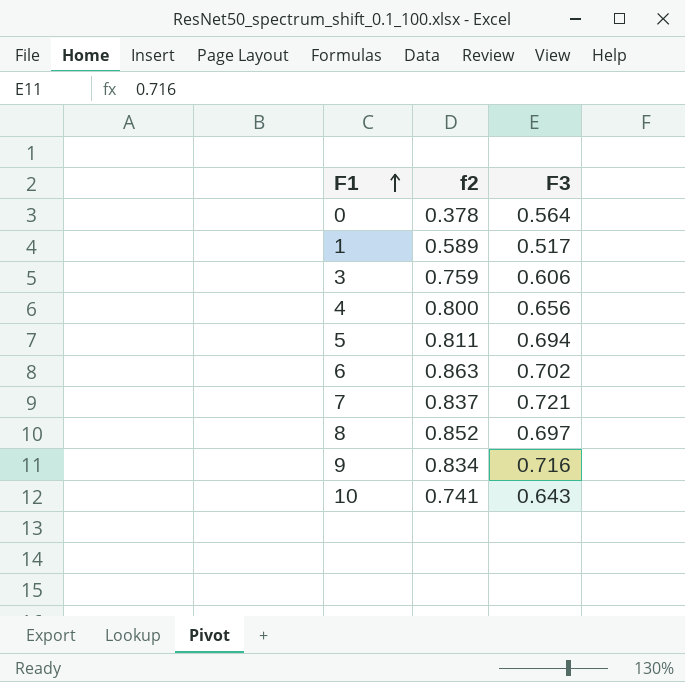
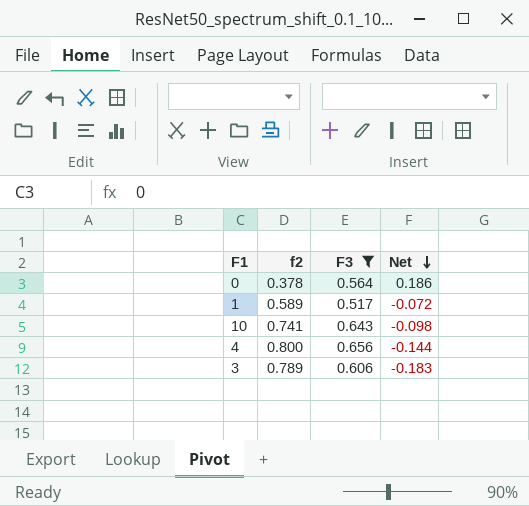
filter: none -> F3 <= 0.656
row order: F1 ascending -> Net descending
column Net | formula: none -> [F3] - [f2]
3 | f2: 0.759 -> 0.789

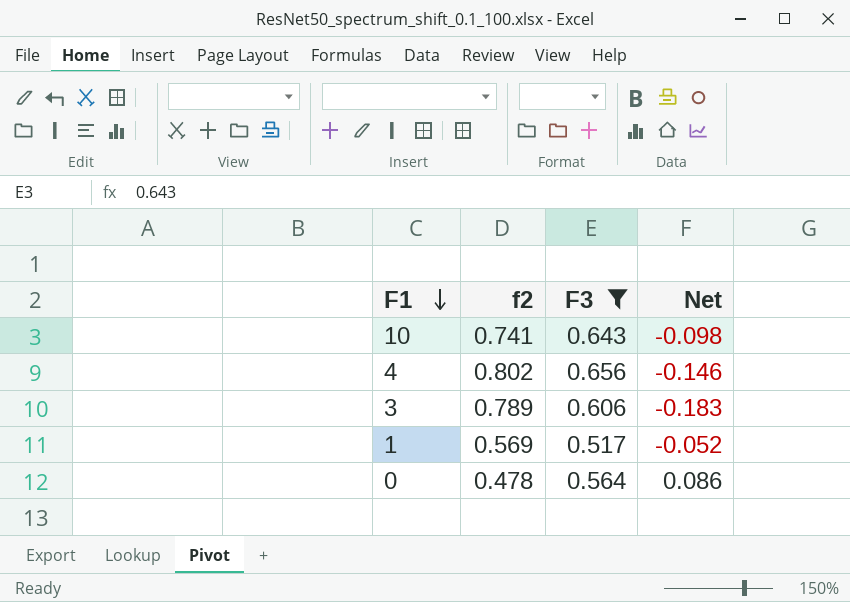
row order: Net descending -> F1 descending
4 | f2: 0.800 -> 0.802
4 | Net: -0.144 -> -0.146
1 | f2: 0.589 -> 0.569
1 | Net: -0.072 -> -0.052
0 | f2: 0.378 -> 0.478
0 | Net: 0.186 -> 0.086

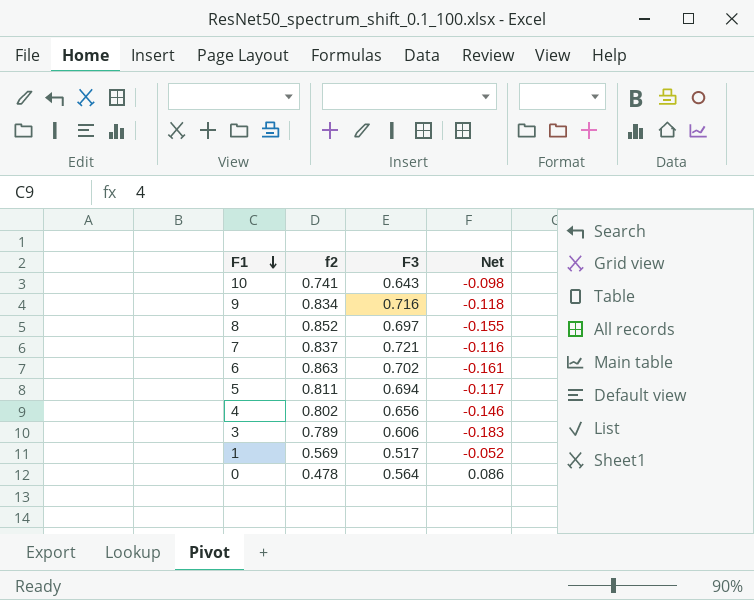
filter: F3 <= 0.656 -> none

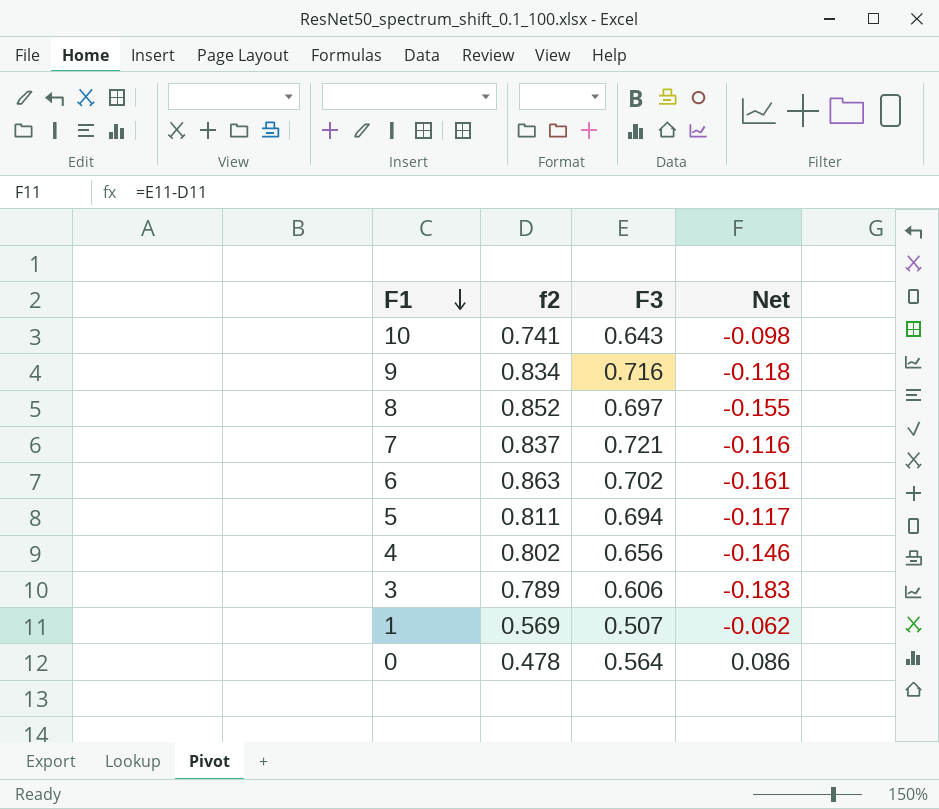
1 | F3: 0.517 -> 0.507
1 | Net: -0.052 -> -0.062

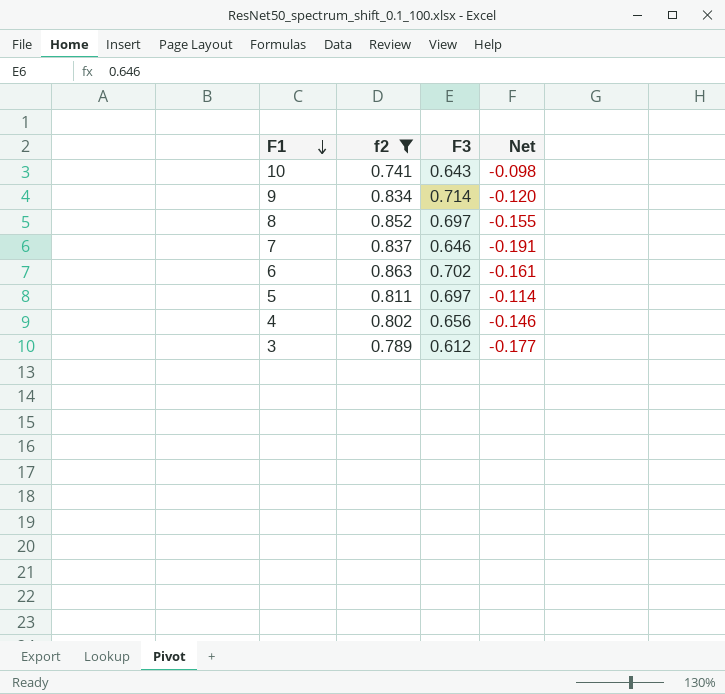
filter: none -> f2 >= 0.741
9 | F3: 0.716 -> 0.714
9 | Net: -0.118 -> -0.120
7 | F3: 0.721 -> 0.646
7 | Net: -0.116 -> -0.191
5 | F3: 0.694 -> 0.697
5 | Net: -0.117 -> -0.114
3 | F3: 0.606 -> 0.612
3 | Net: -0.183 -> -0.177

